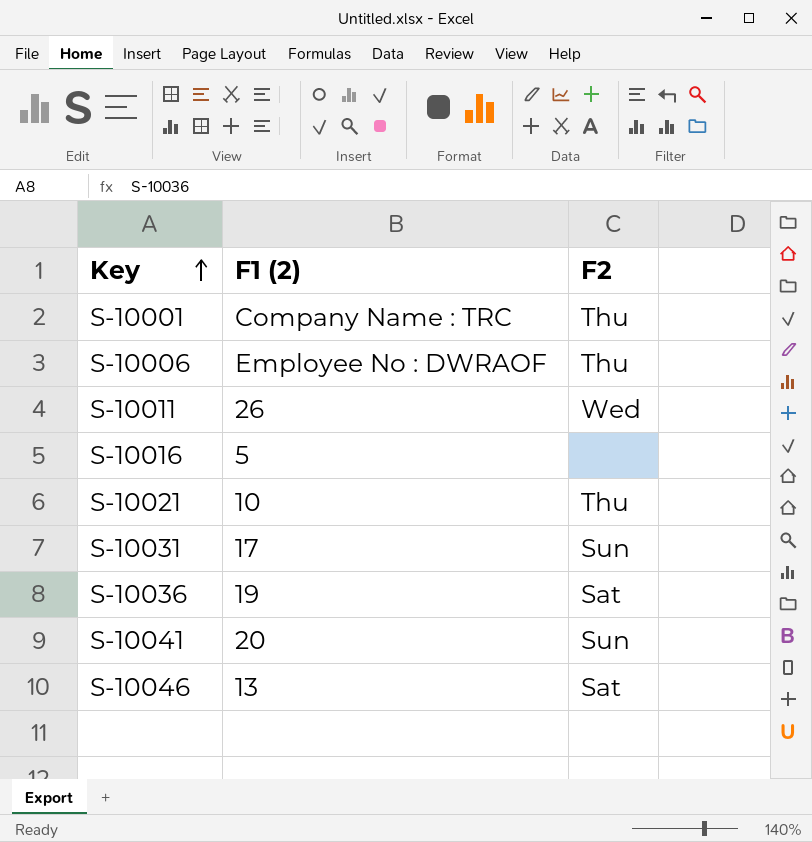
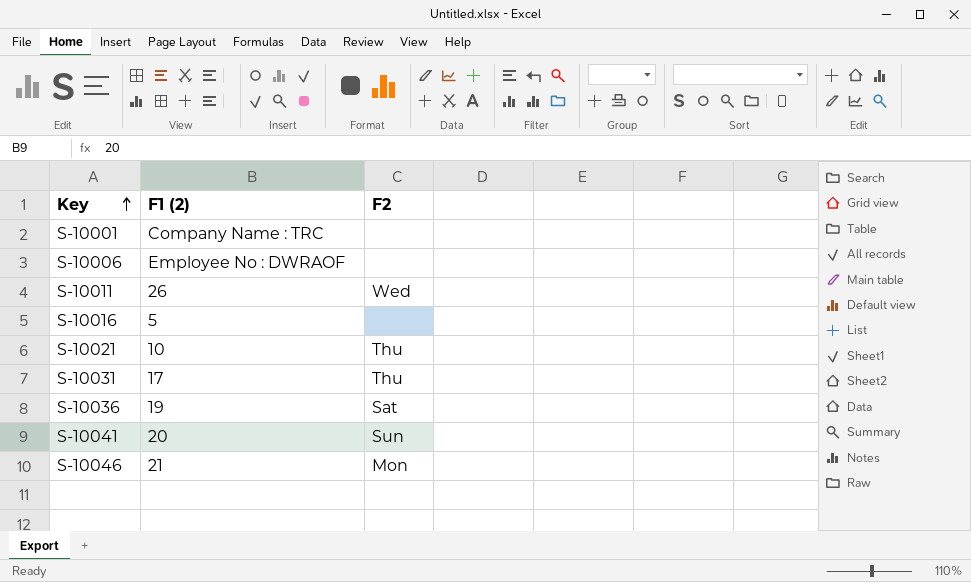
S-10001 | F2: Thu -> none
S-10006 | F2: Thu -> none
S-10031 | F2: Sun -> Thu
S-10046 | F1 (2): 13 -> 21
S-10046 | F2: Sat -> Mon

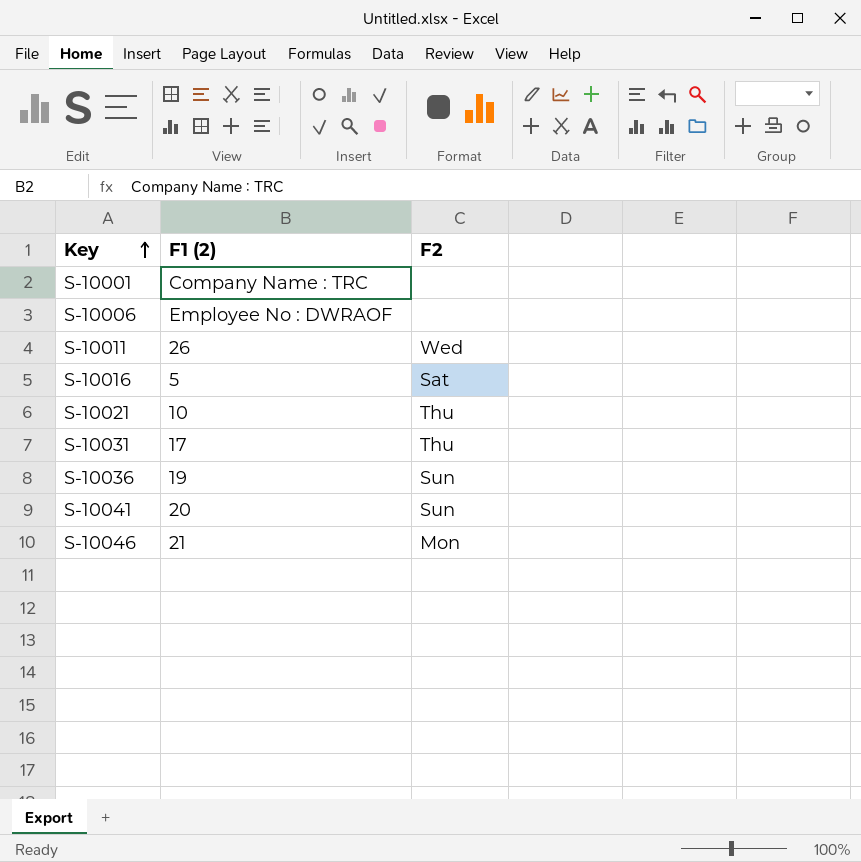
S-10016 | F2: none -> Sat
S-10036 | F2: Sat -> Sun

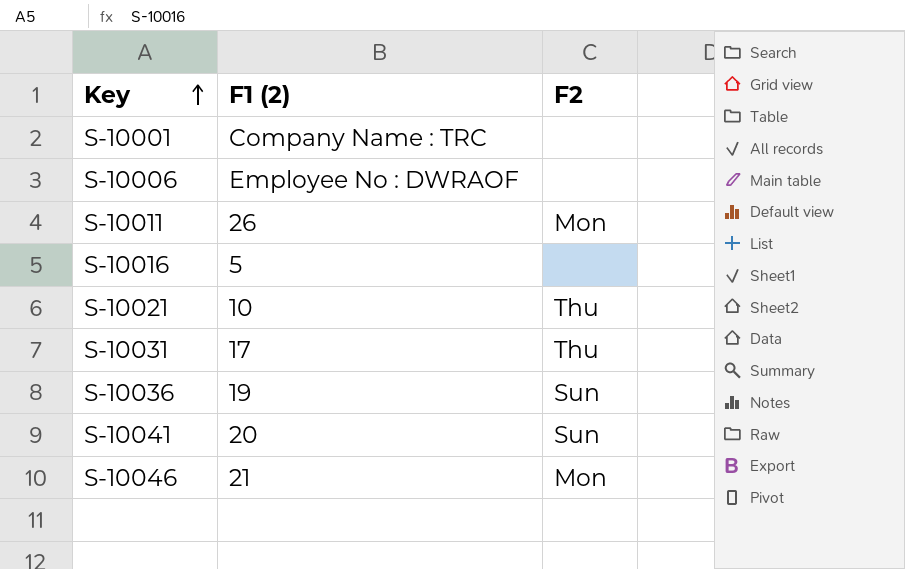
S-10011 | F2: Wed -> Mon
S-10016 | F2: Sat -> none

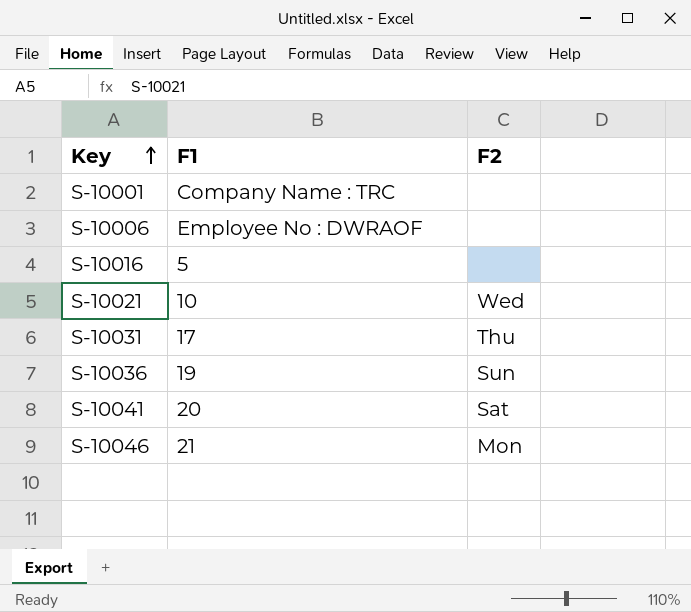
column name: F1 (2) -> F1
row S-10011: 26 | Mon -> none
S-10021 | F2: Thu -> Wed
S-10041 | F2: Sun -> Sat

